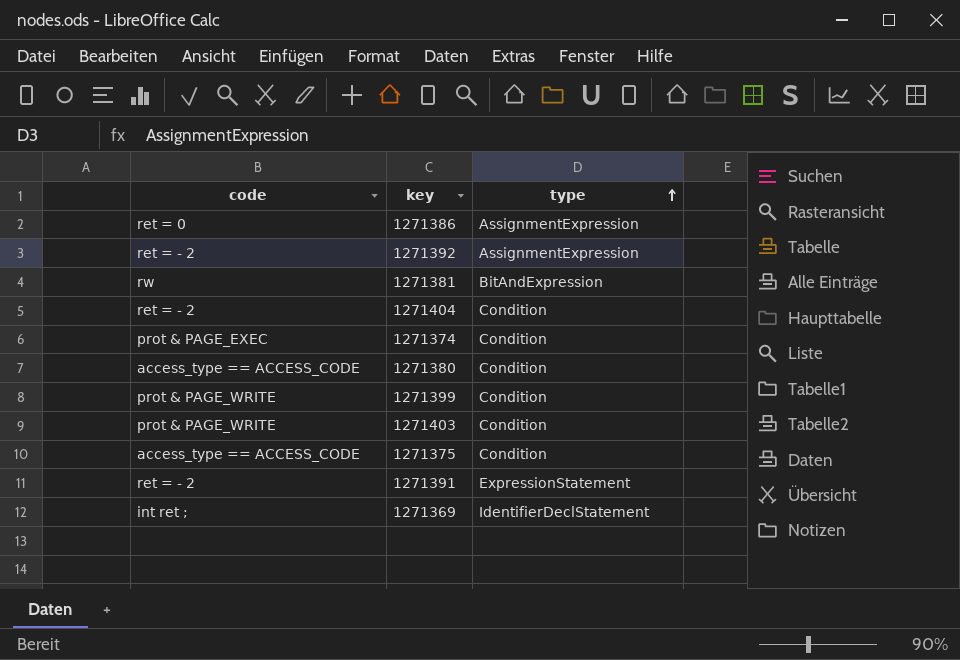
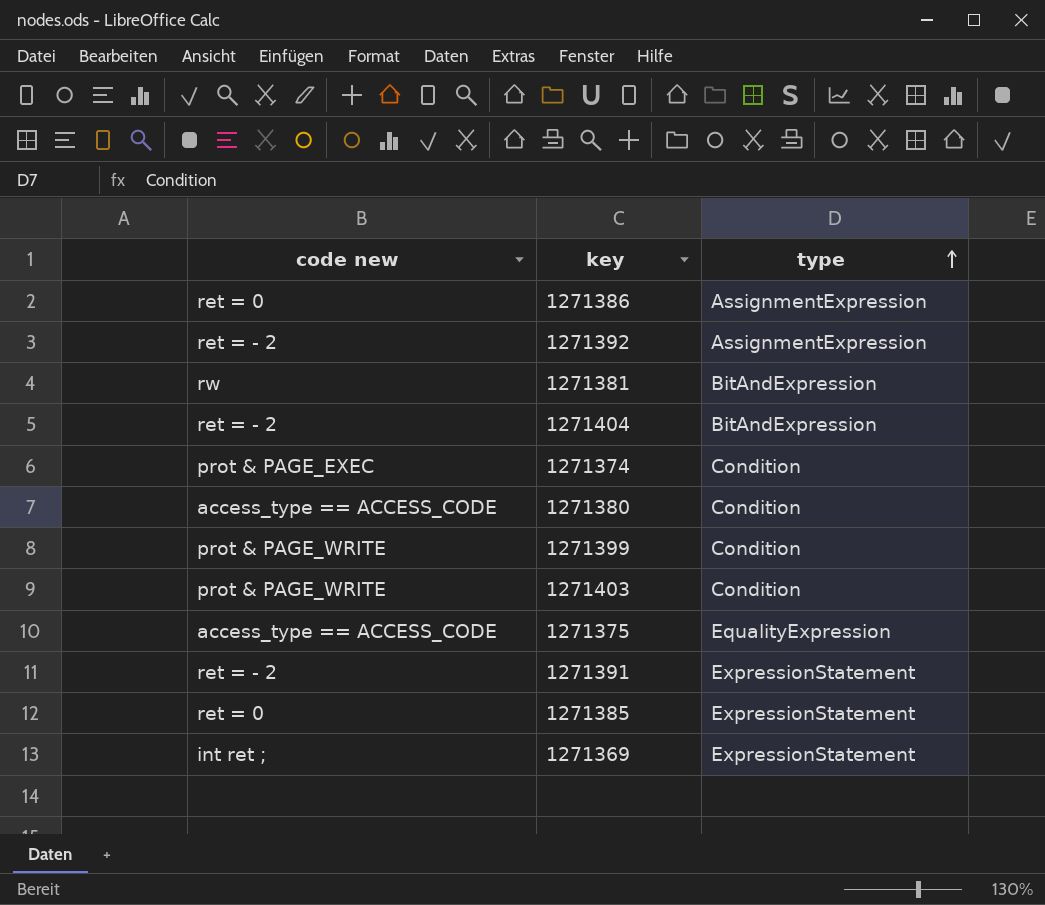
column name: code -> code new
1271404 | type: Condition -> BitAndExpression
1271375 | type: Condition -> EqualityExpression
row 1271385: none -> ret = 0 | ExpressionStatement
1271369 | type: IdentifierDeclStatement -> ExpressionStatement

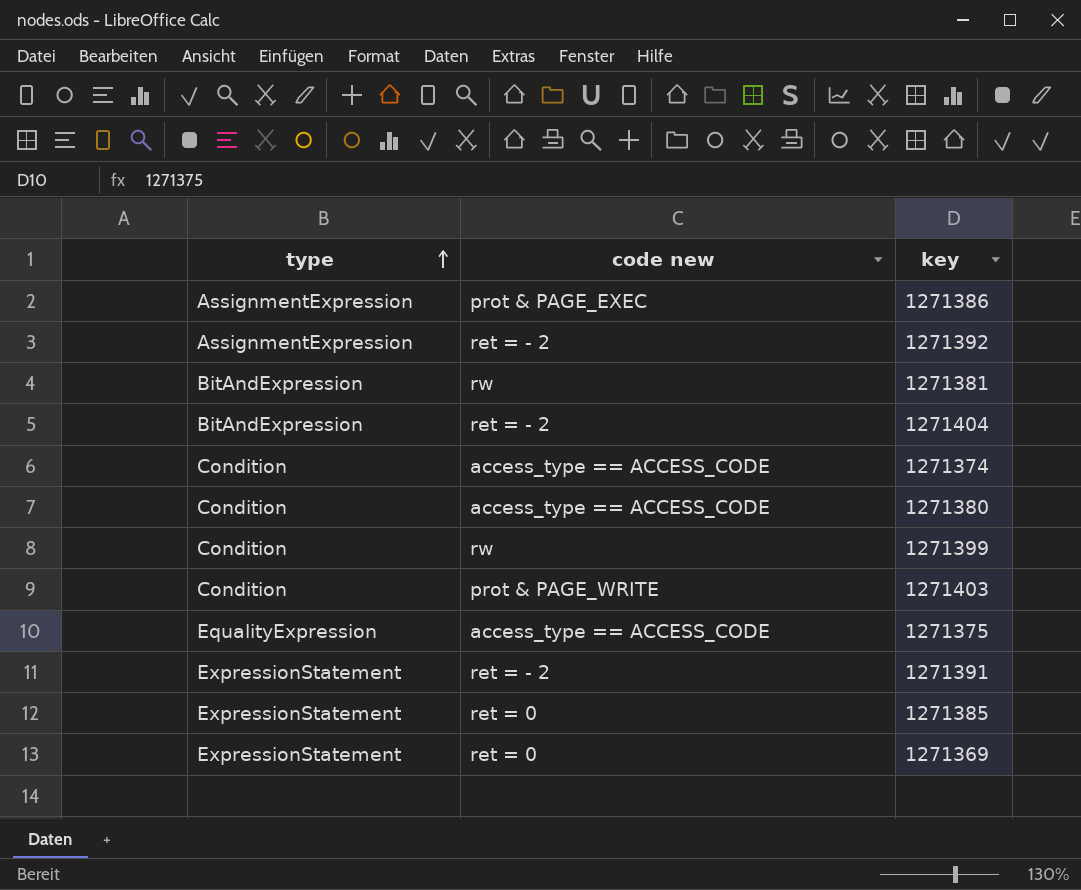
column type | position: 3 -> 1
1271386 | code new: ret = 0 -> prot & PAGE_EXEC
1271374 | code new: prot & PAGE_EXEC -> access_type == ACCESS_CODE
1271399 | code new: prot & PAGE_WRITE -> rw
1271369 | code new: int ret ; -> ret = 0

